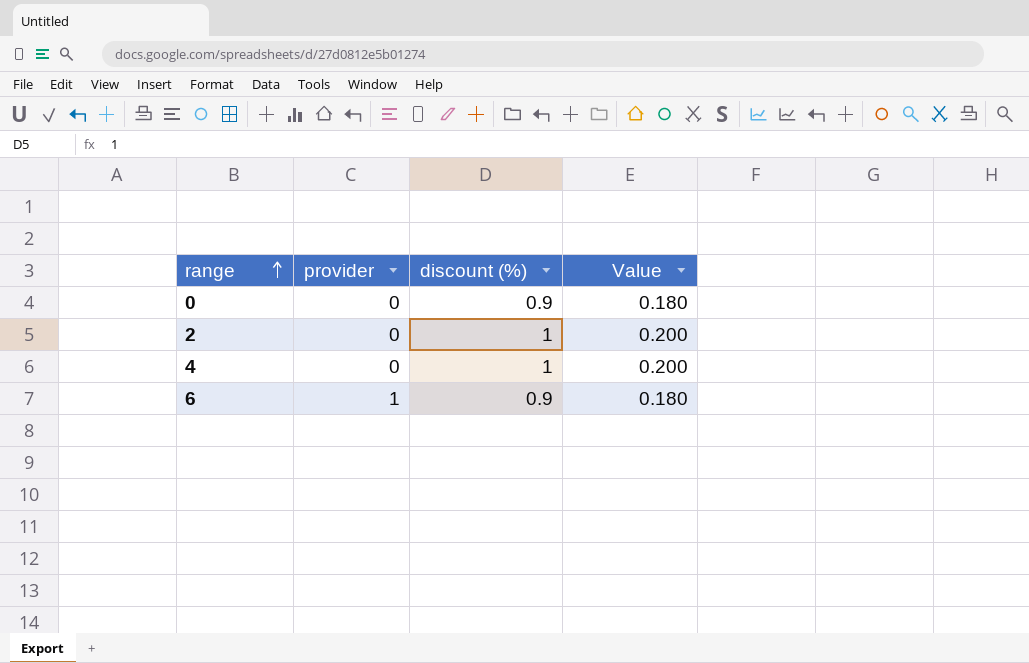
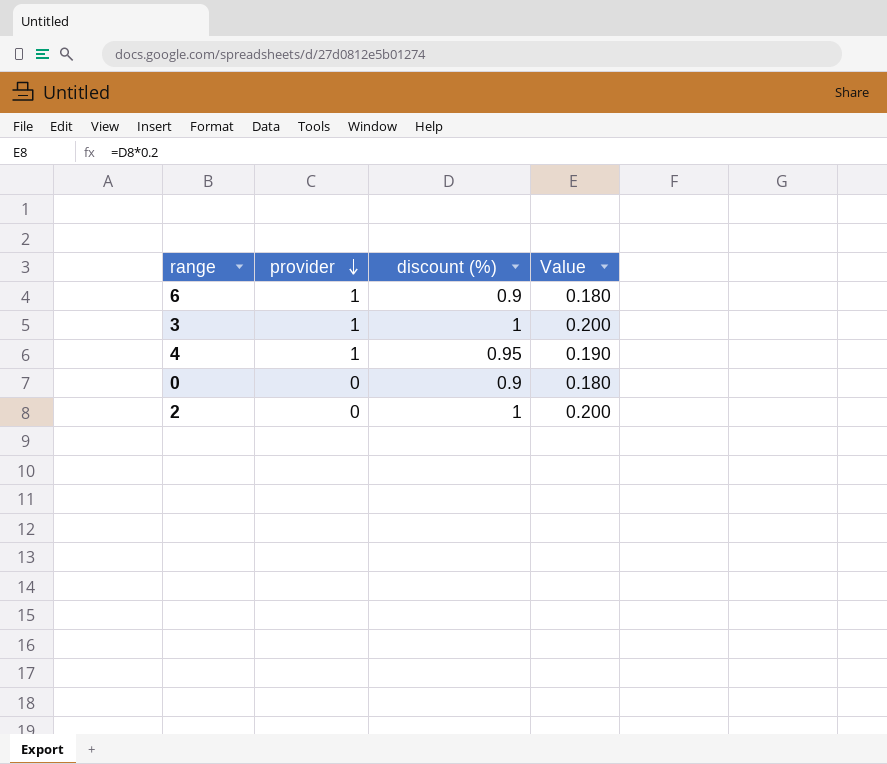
row order: range ascending -> provider descending
row 3: none -> 1 | 1 | 0.200
4 | provider: 0 -> 1
4 | discount (%): 1 -> 0.95
4 | Value: 0.200 -> 0.190

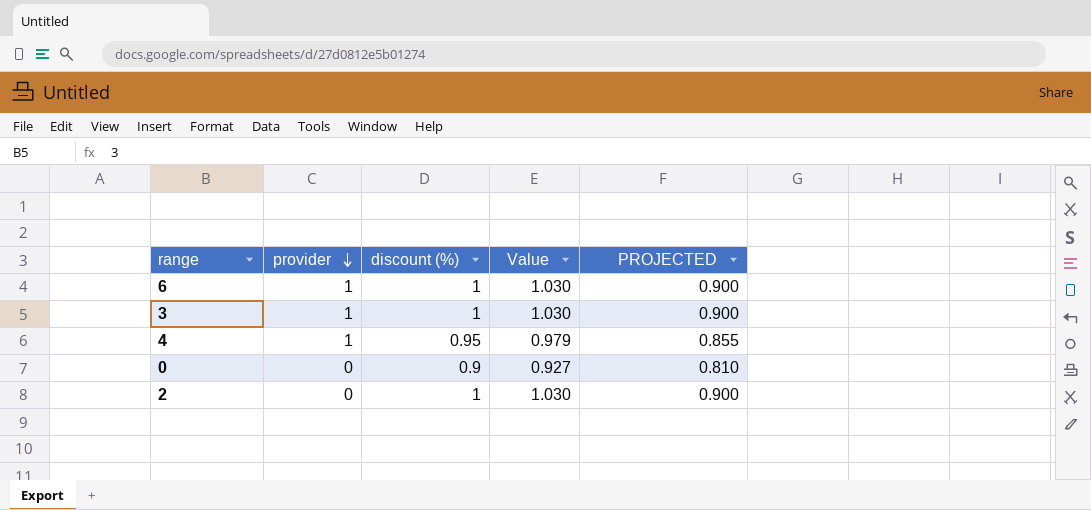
column Value | formula: [discount (%)] * 0.2 -> [discount (%)] * 1.03
column PROJECTED | formula: none -> [discount (%)] * 0.9
6 | discount (%): 0.9 -> 1

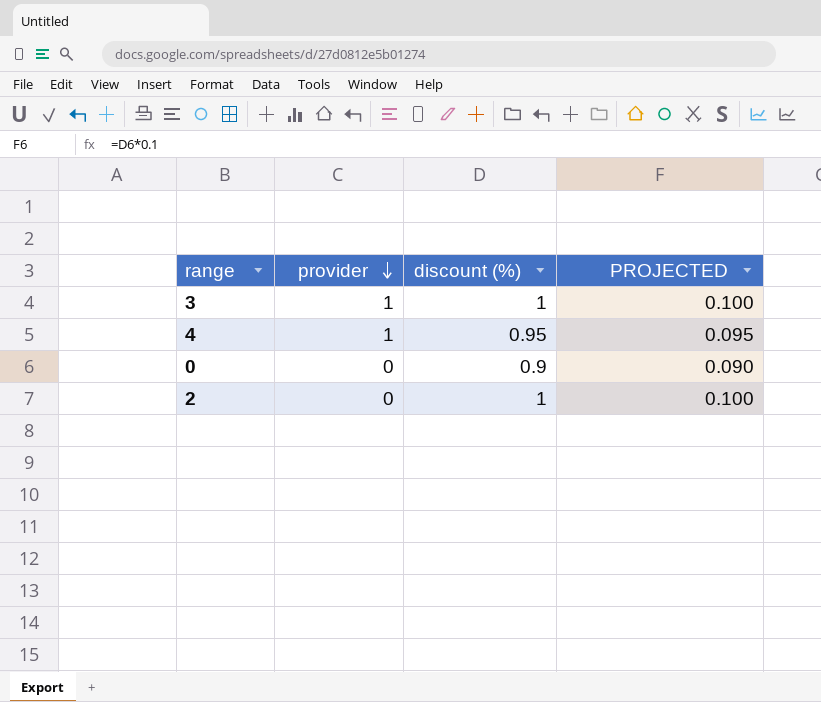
column Value | formula: [discount (%)] * 1.03 -> none
column PROJECTED | formula: [discount (%)] * 0.9 -> [discount (%)] * 0.1
row 6: 1 | 1 | 1.030 | 0.900 -> none

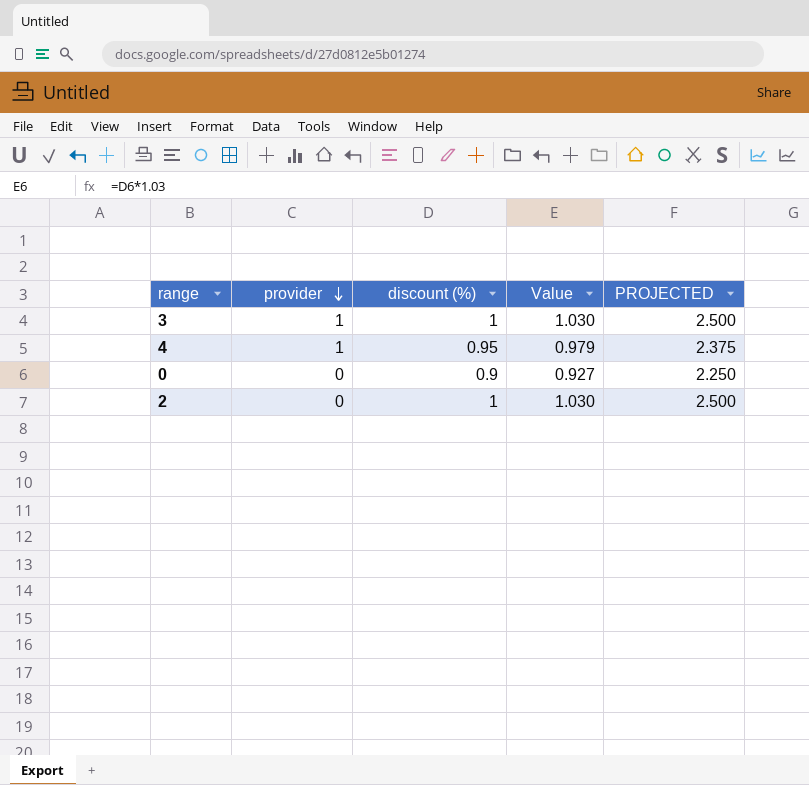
column Value | formula: none -> [discount (%)] * 1.03
column PROJECTED | formula: [discount (%)] * 0.1 -> [discount (%)] * 2.5

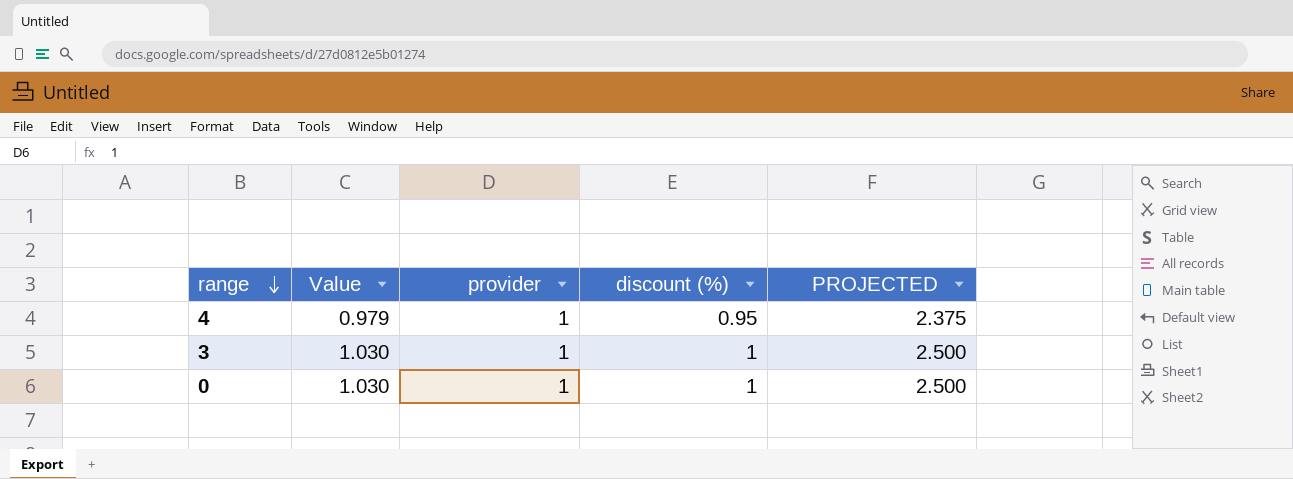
row order: provider descending -> range descending
column Value | position: 4 -> 2
row 2: 0 | 1 | 1.030 | 2.500 -> none
0 | Value: 0.927 -> 1.030
0 | provider: 0 -> 1
0 | discount (%): 0.9 -> 1
0 | PROJECTED: 2.250 -> 2.500

